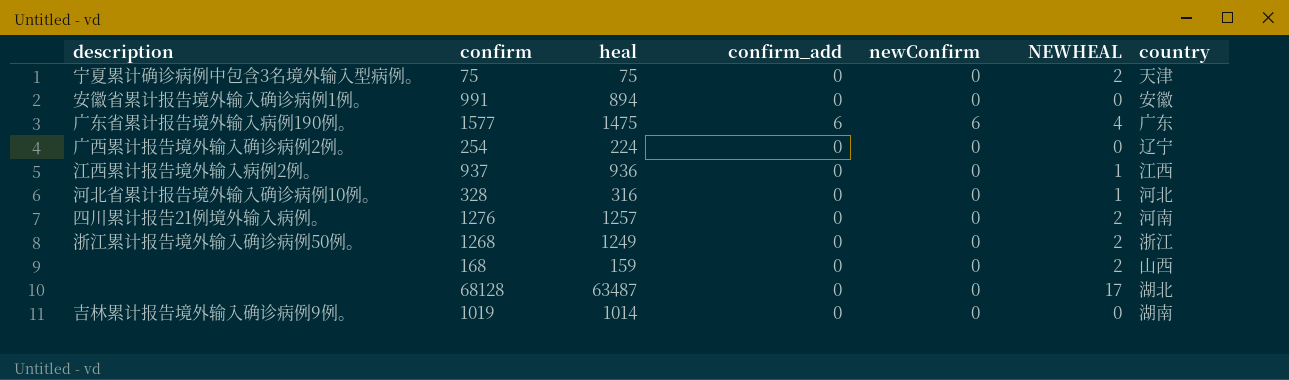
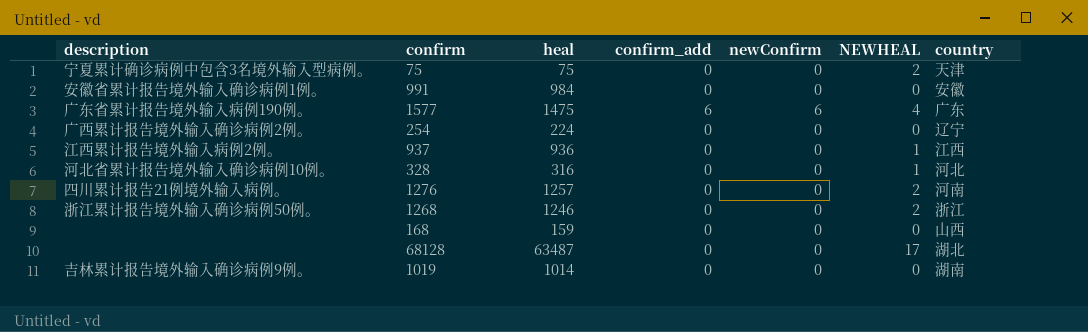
991 | heal: 894 -> 984
1268 | heal: 1249 -> 1246
168 | NEWHEAL: 2 -> 0

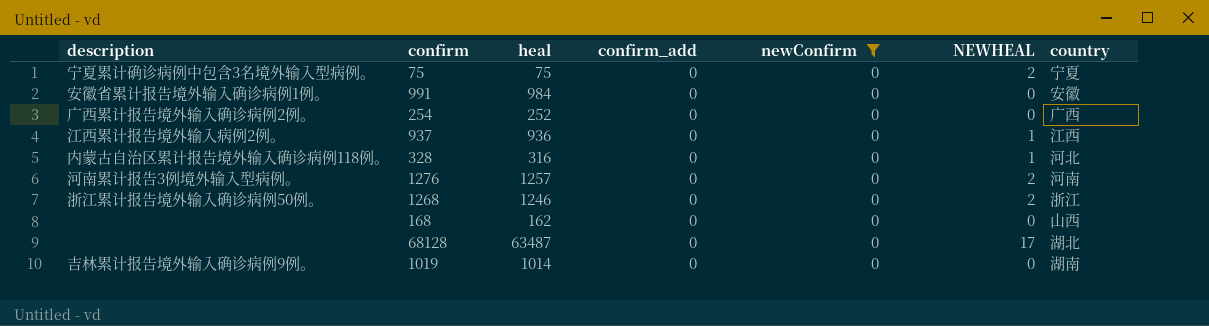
filter: none -> newConfirm = 0
75 | country: 天津 -> 宁夏
254 | heal: 224 -> 252
254 | country: 辽宁 -> 广西
328 | description: 河北省累计报告境外输入确诊病例10例。 -> 内蒙古自治区累计报告境外输入确诊病例118例。
1276 | description: 四川累计报告21例境外输入病例。 -> 河南累计报告3例境外输入型病例。
168 | heal: 159 -> 162

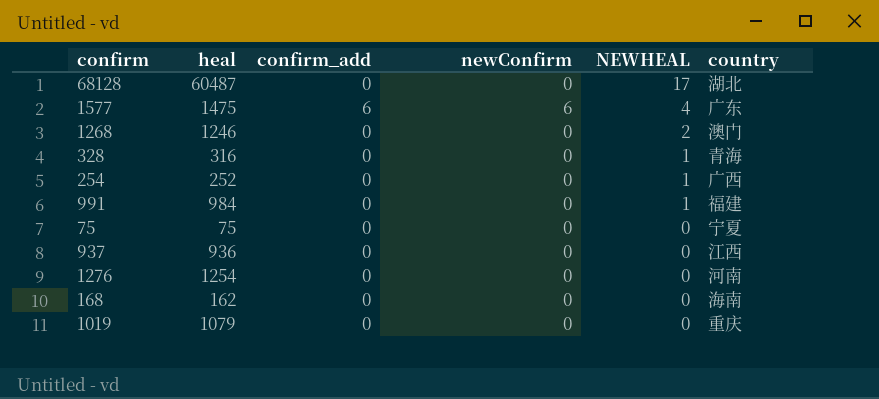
filter: newConfirm = 0 -> none
row order: none -> NEWHEAL descending
column description | position: 1 -> none
68128 | heal: 63487 -> 60487
1268 | country: 浙江 -> 澳门
328 | country: 河北 -> 青海
254 | NEWHEAL: 0 -> 1
991 | NEWHEAL: 0 -> 1
991 | country: 安徽 -> 福建
75 | NEWHEAL: 2 -> 0
937 | NEWHEAL: 1 -> 0
1276 | heal: 1257 -> 1254
1276 | NEWHEAL: 2 -> 0
168 | country: 山西 -> 海南
1019 | heal: 1014 -> 1079
1019 | country: 湖南 -> 重庆

